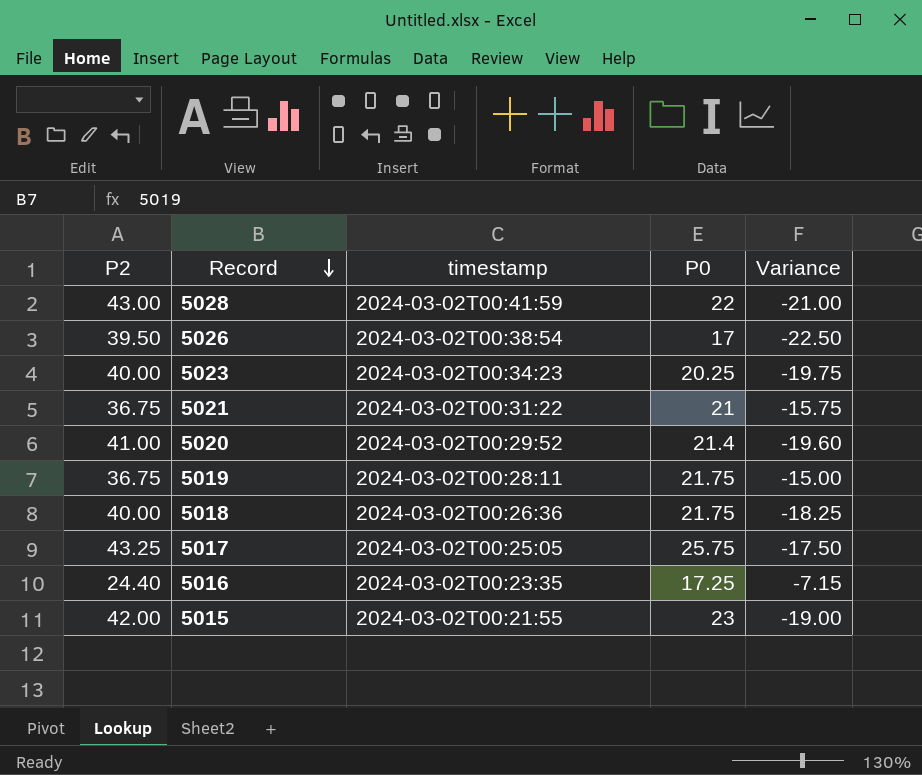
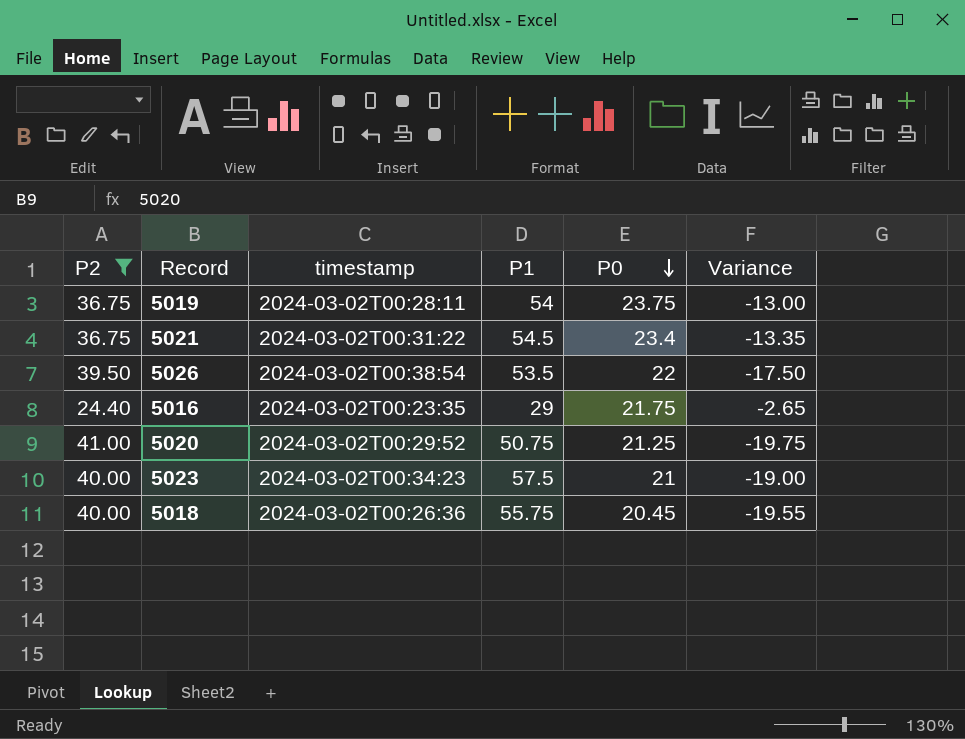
filter: none -> P2 <= 41.00
row order: Record descending -> P0 descending
column P1 | position: none -> 4
5019 | P0: 21.75 -> 23.75
5019 | Variance: -15.00 -> -13.00
5021 | P0: 21 -> 23.4
5021 | Variance: -15.75 -> -13.35
5026 | P0: 17 -> 22
5026 | Variance: -22.50 -> -17.50
5016 | P0: 17.25 -> 21.75
5016 | Variance: -7.15 -> -2.65
5020 | P0: 21.4 -> 21.25
5020 | Variance: -19.60 -> -19.75
5023 | P0: 20.25 -> 21
5023 | Variance: -19.75 -> -19.00
5018 | P0: 21.75 -> 20.45
5018 | Variance: -18.25 -> -19.55

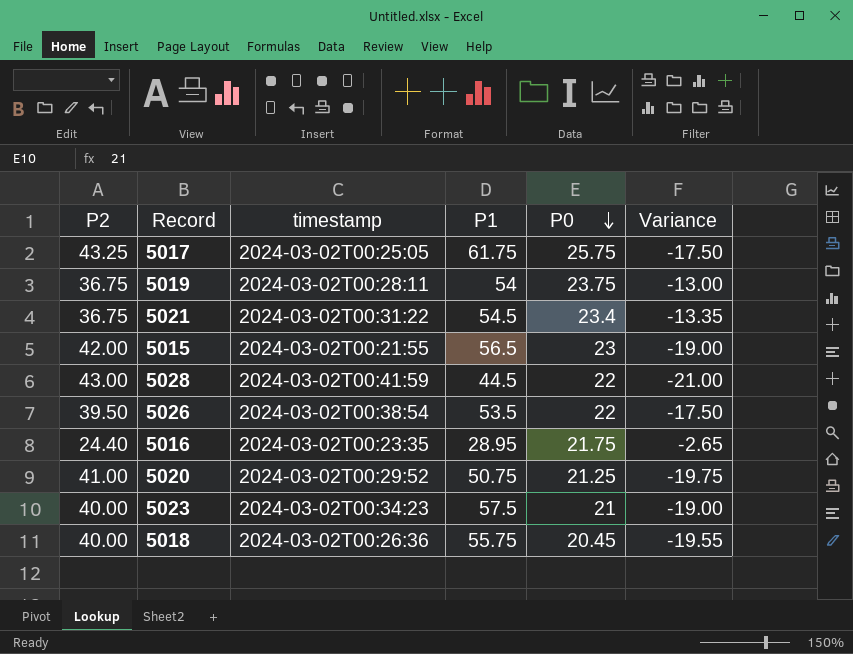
filter: P2 <= 41.00 -> none
5016 | P1: 29 -> 28.95

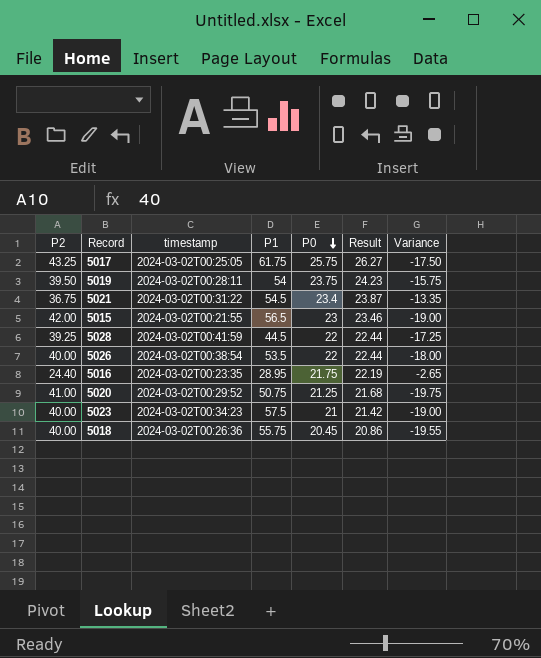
column Result | formula: none -> [P0] * 1.02
5019 | P2: 36.75 -> 39.50
5019 | Variance: -13.00 -> -15.75
5028 | P2: 43.00 -> 39.25
5028 | Variance: -21.00 -> -17.25
5026 | P2: 39.50 -> 40.00
5026 | Variance: -17.50 -> -18.00

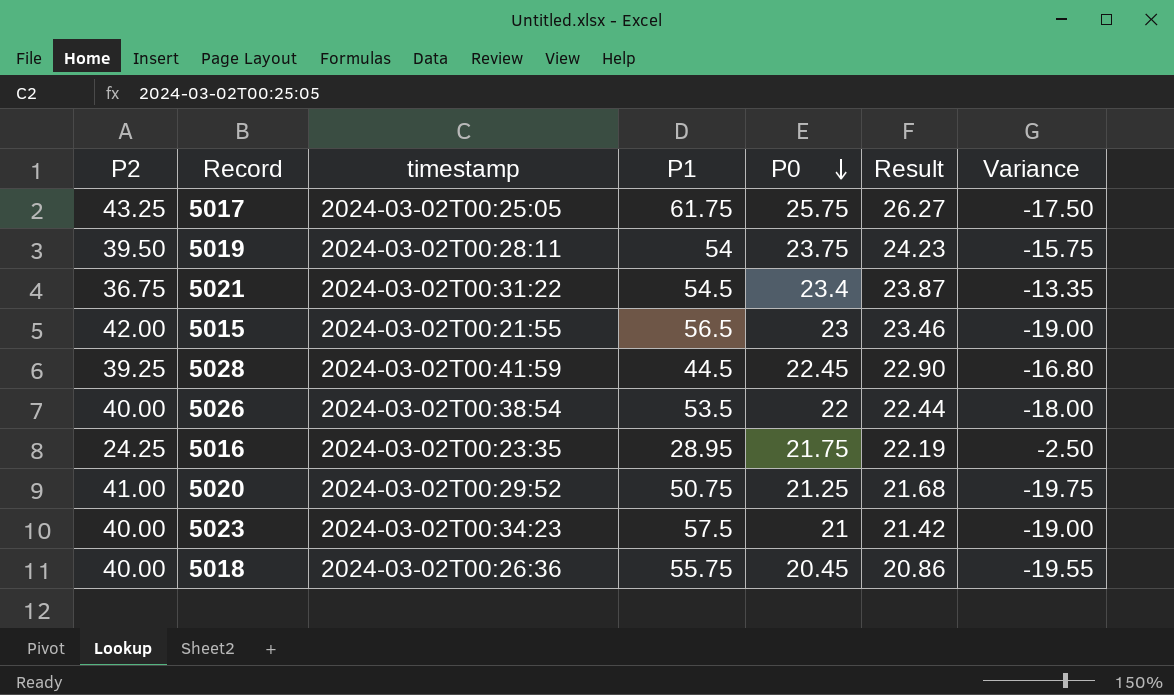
5028 | P0: 22 -> 22.45
5028 | Result: 22.44 -> 22.90
5028 | Variance: -17.25 -> -16.80
5016 | P2: 24.40 -> 24.25
5016 | Variance: -2.65 -> -2.50

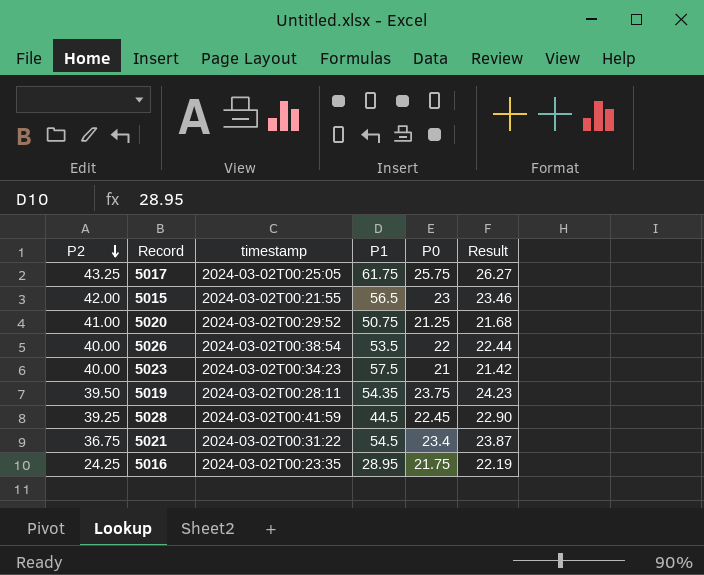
row order: P0 descending -> P2 descending
column Variance | formula: [P0] - [P2] -> none
row 5018: 40.00 | 2024-03-02T00:26:36 | 55.75 | 20.45 | 20.86 | -19.55 -> none
5019 | P1: 54 -> 54.35

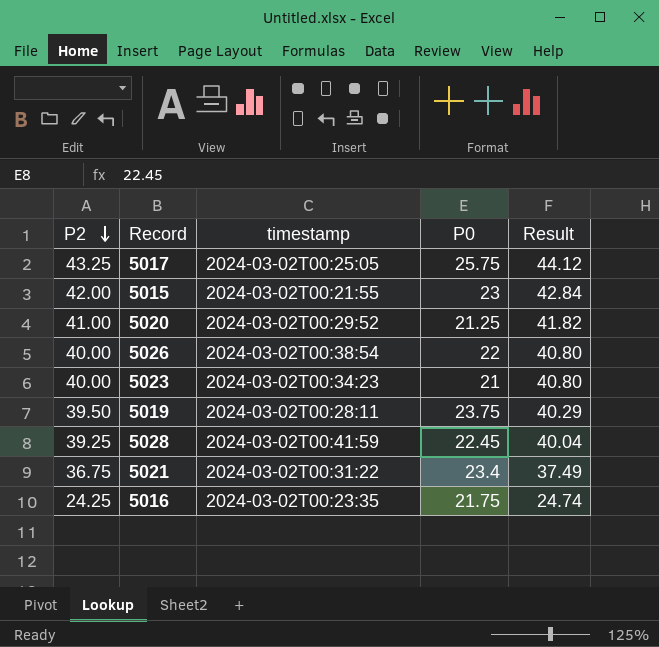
column P1 | position: 4 -> none
column Result | formula: [P0] * 1.02 -> [P2] * 1.02

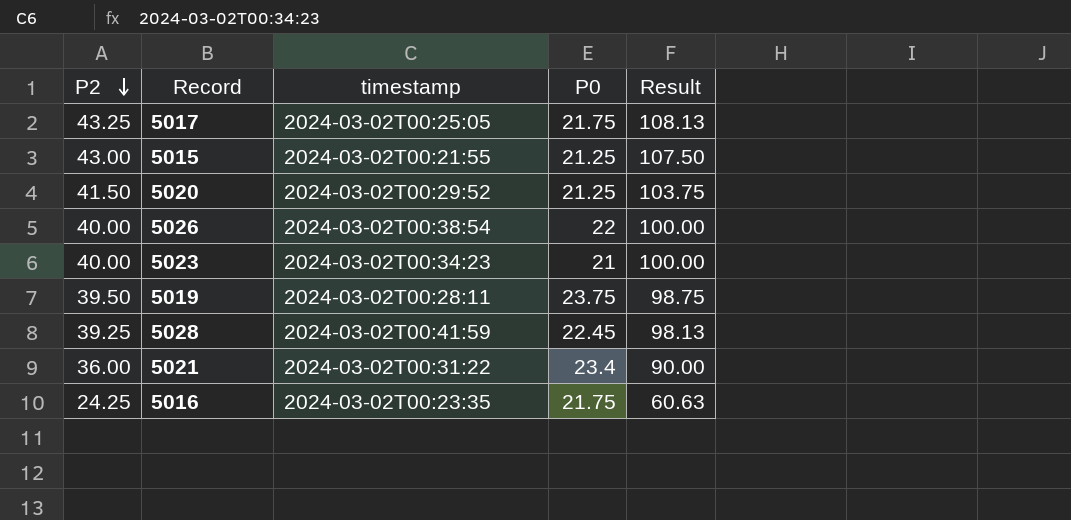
column Result | formula: [P2] * 1.02 -> [P2] * 2.5
5017 | P0: 25.75 -> 21.75
5015 | P2: 42.00 -> 43.00
5015 | P0: 23 -> 21.25
5020 | P2: 41.00 -> 41.50
5021 | P2: 36.75 -> 36.00

